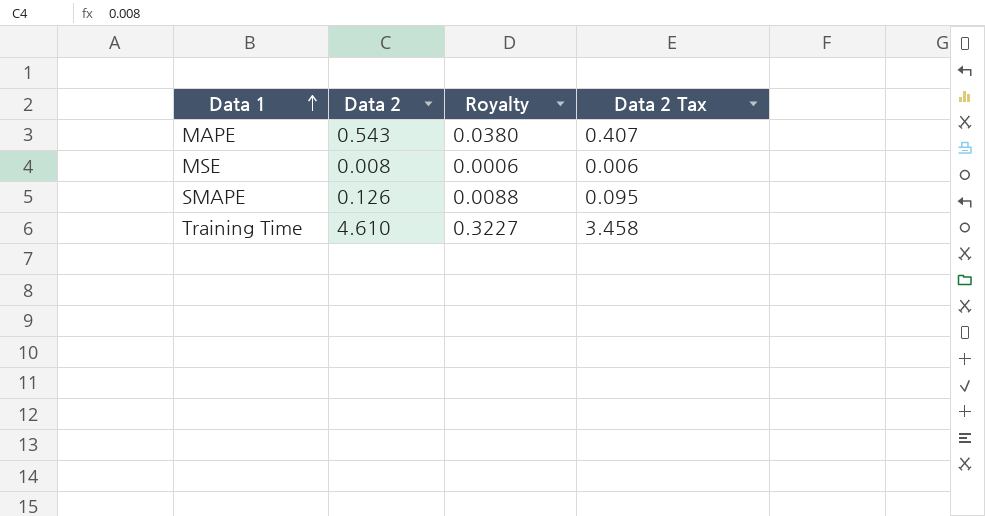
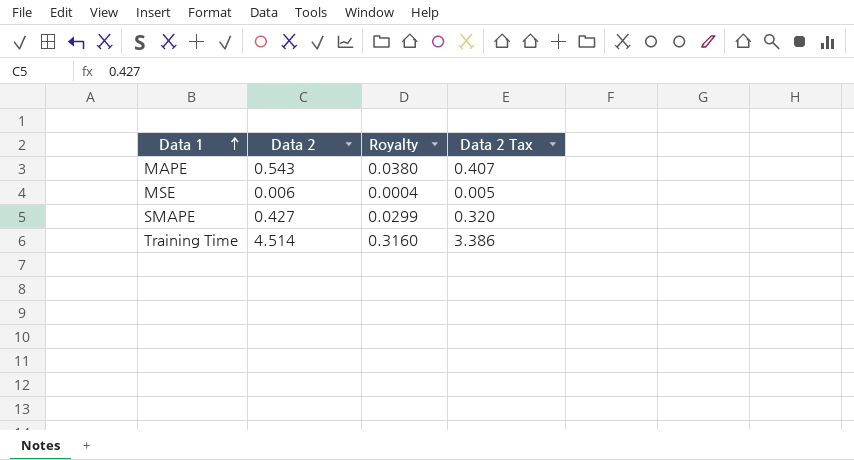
MSE | Data 2: 0.008 -> 0.006
MSE | Royalty: 0.0006 -> 0.0004
MSE | Data 2 Tax: 0.006 -> 0.005
SMAPE | Data 2: 0.126 -> 0.427
SMAPE | Royalty: 0.0088 -> 0.0299
SMAPE | Data 2 Tax: 0.095 -> 0.320
Training Time | Data 2: 4.610 -> 4.514
Training Time | Royalty: 0.3227 -> 0.3160
Training Time | Data 2 Tax: 3.458 -> 3.386

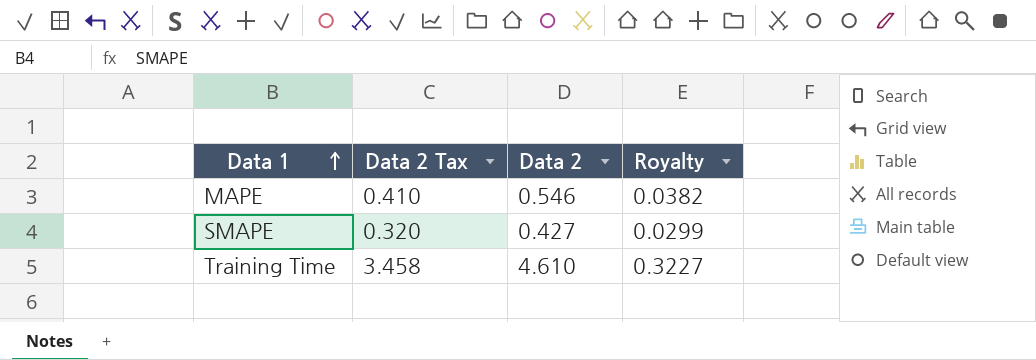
column Data 2 Tax | position: 4 -> 2
row MSE: 0.006 | 0.0004 | 0.005 -> none
MAPE | Data 2 Tax: 0.407 -> 0.410
MAPE | Data 2: 0.543 -> 0.546
MAPE | Royalty: 0.0380 -> 0.0382
Training Time | Data 2 Tax: 3.386 -> 3.458
Training Time | Data 2: 4.514 -> 4.610
Training Time | Royalty: 0.3160 -> 0.3227

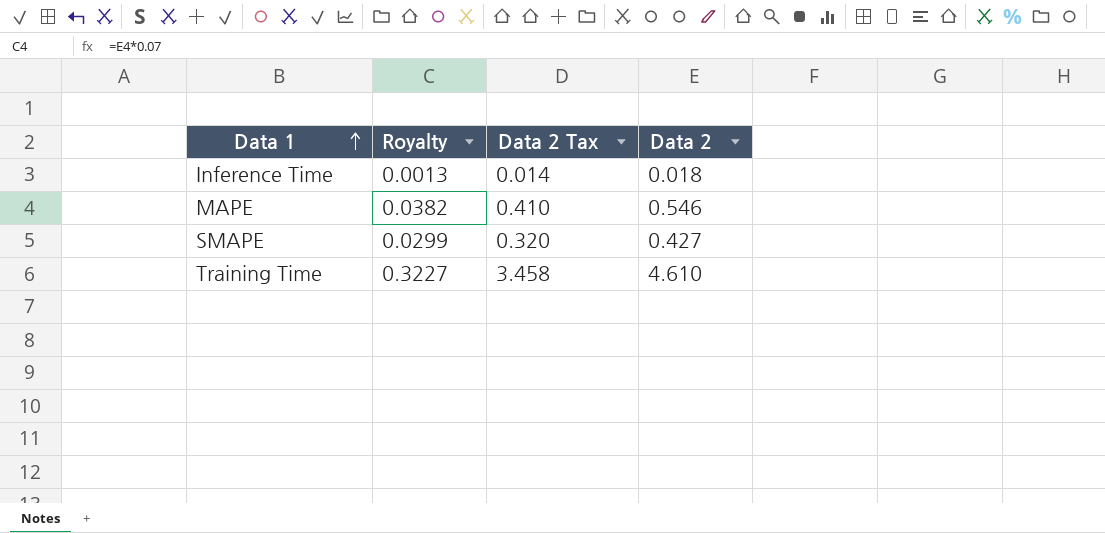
column Royalty | position: 4 -> 2
row Inference Time: none -> 0.0013 | 0.014 | 0.018

